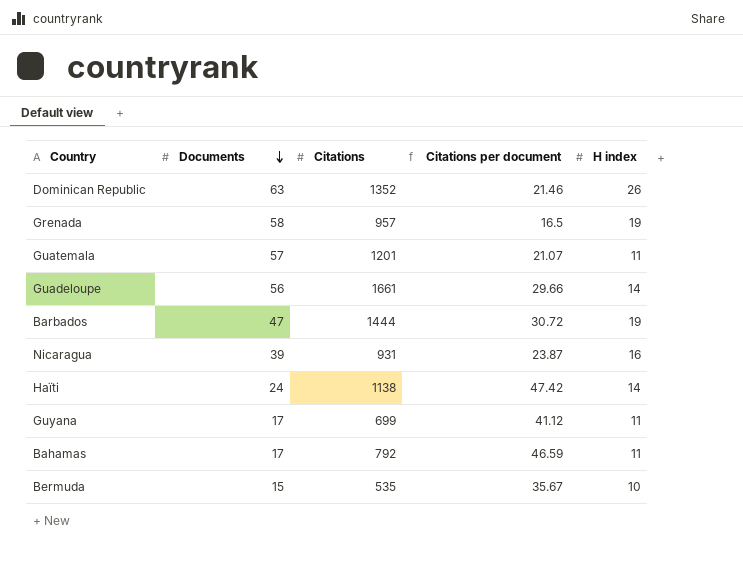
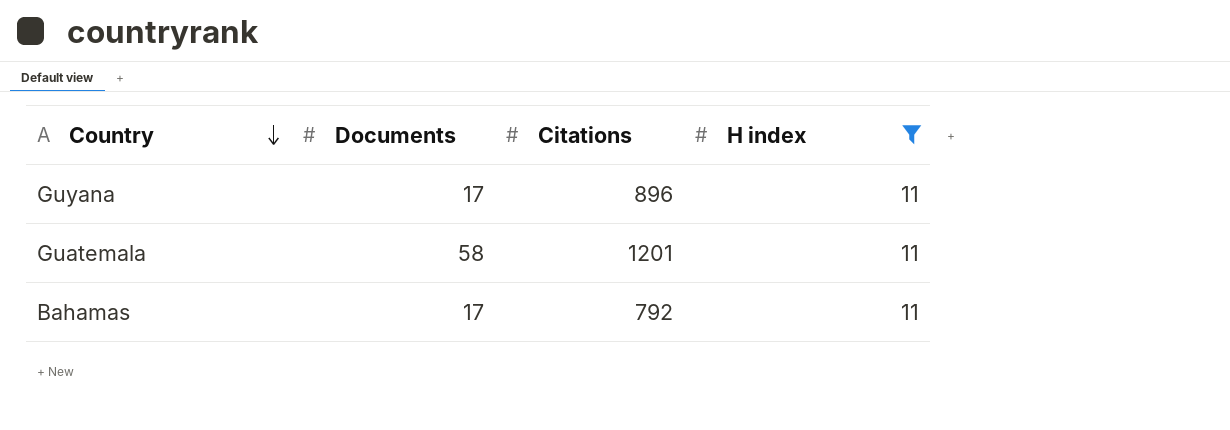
filter: none -> H index = 11
row order: Documents descending -> Country descending
column Citations per document | formula: [Citations] / [Documents] -> none
Guyana | Citations: 699 -> 896
Guatemala | Documents: 57 -> 58

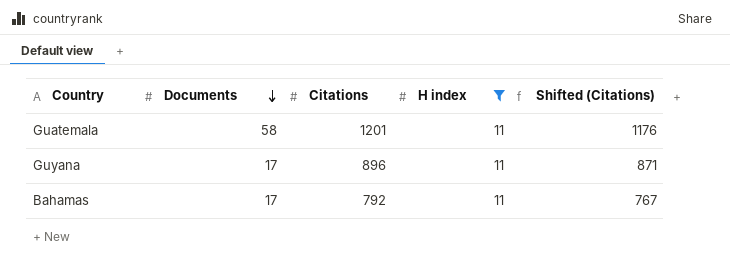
row order: Country descending -> Documents descending
column Shifted (Citations) | formula: none -> [Citations] - 25

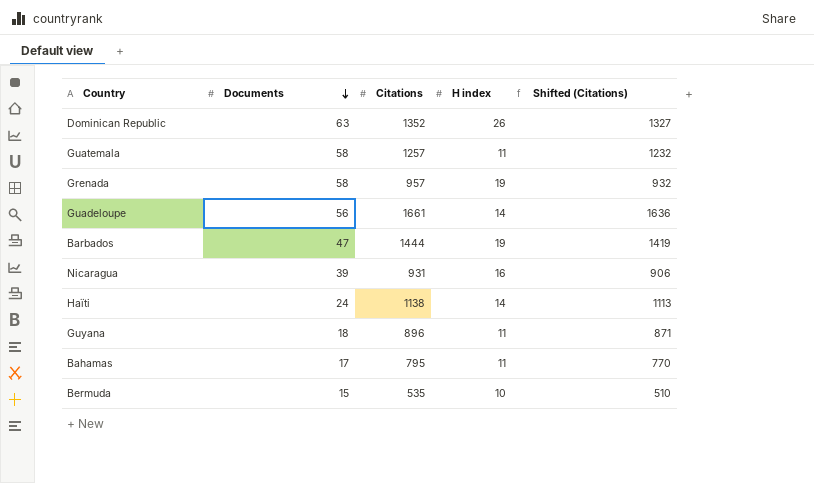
filter: H index = 11 -> none
Guatemala | Citations: 1201 -> 1257
Guatemala | Shifted (Citations): 1176 -> 1232
Guyana | Documents: 17 -> 18
Bahamas | Citations: 792 -> 795
Bahamas | Shifted (Citations): 767 -> 770

